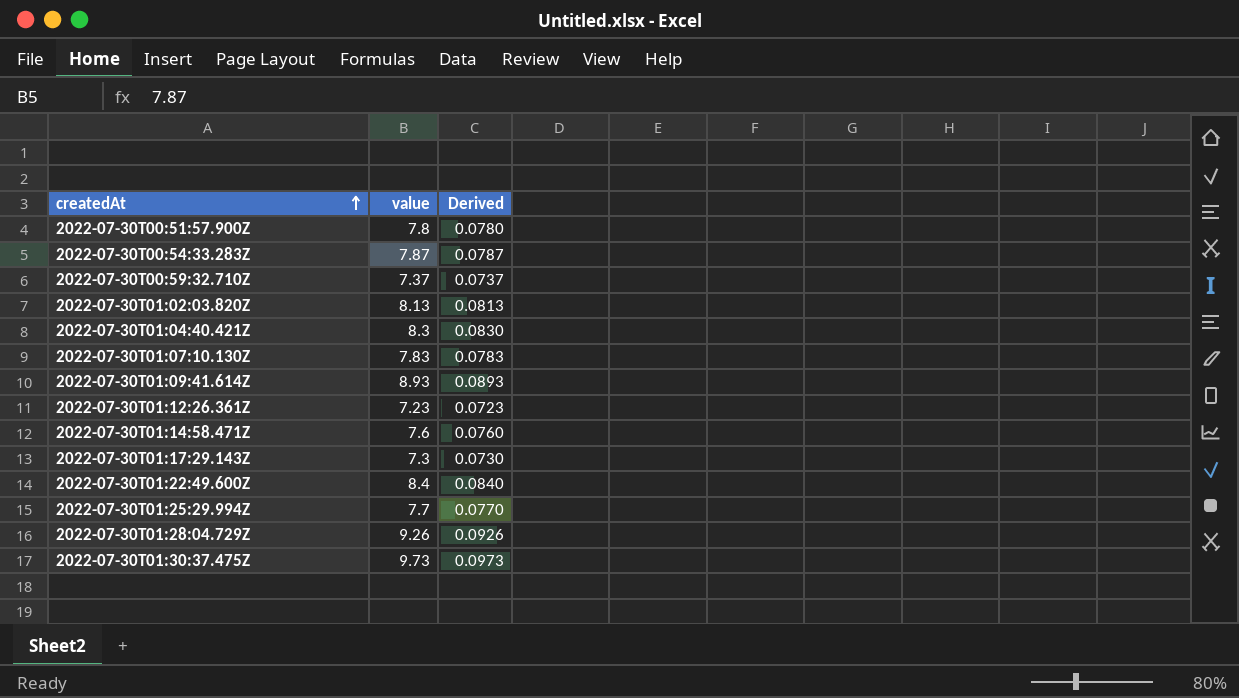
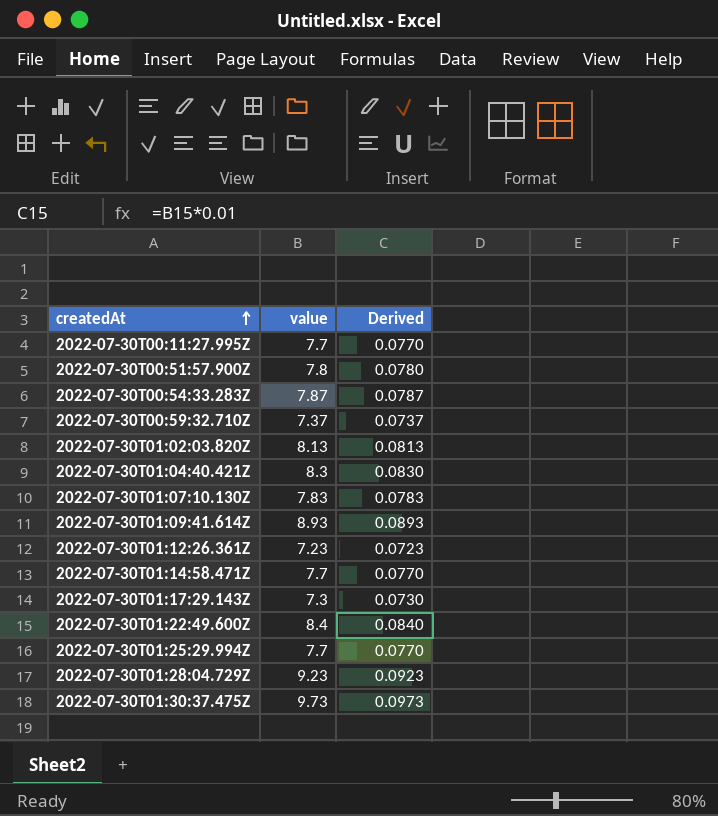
row 2022-07-30T00:11:27.995Z: none -> 7.7 | 0.0770
2022-07-30T01:14:58.471Z | value: 7.6 -> 7.7
2022-07-30T01:14:58.471Z | Derived: 0.0760 -> 0.0770
2022-07-30T01:28:04.729Z | value: 9.26 -> 9.23
2022-07-30T01:28:04.729Z | Derived: 0.0926 -> 0.0923

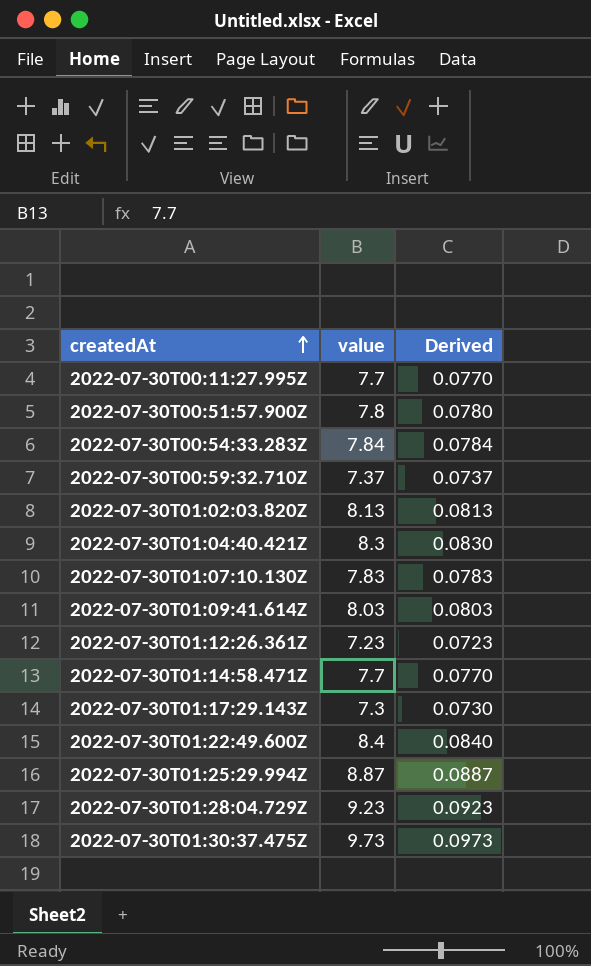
2022-07-30T00:54:33.283Z | value: 7.87 -> 7.84
2022-07-30T00:54:33.283Z | Derived: 0.0787 -> 0.0784
2022-07-30T01:09:41.614Z | value: 8.93 -> 8.03
2022-07-30T01:09:41.614Z | Derived: 0.0893 -> 0.0803
2022-07-30T01:25:29.994Z | value: 7.7 -> 8.87
2022-07-30T01:25:29.994Z | Derived: 0.0770 -> 0.0887

